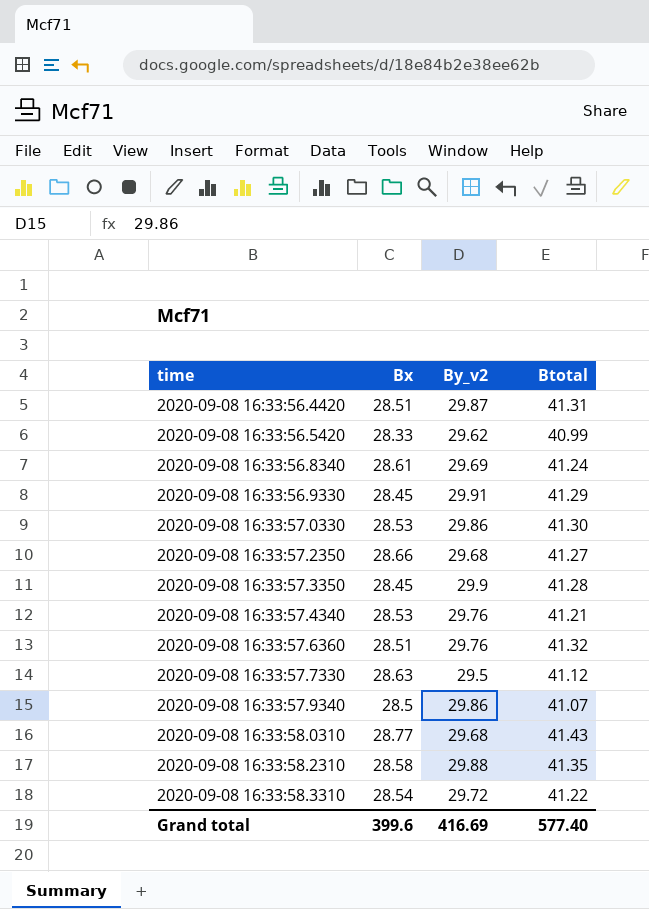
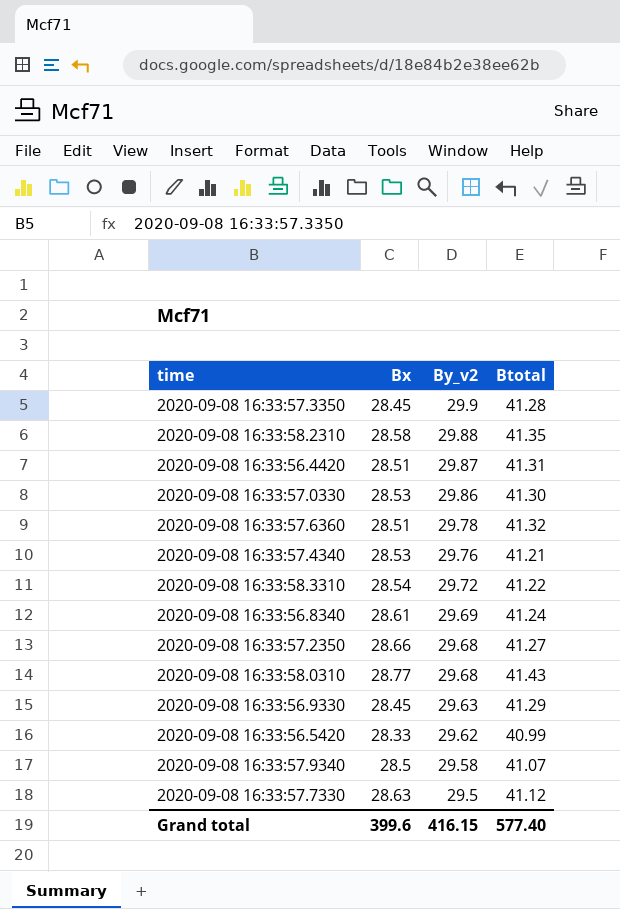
row order: time ascending -> By_v2 descending
2020-09-08 16:33:57.6360 | By_v2: 29.76 -> 29.78
2020-09-08 16:33:56.9330 | By_v2: 29.91 -> 29.63
2020-09-08 16:33:57.9340 | By_v2: 29.86 -> 29.58
Grand total | By_v2: 416.69 -> 416.15

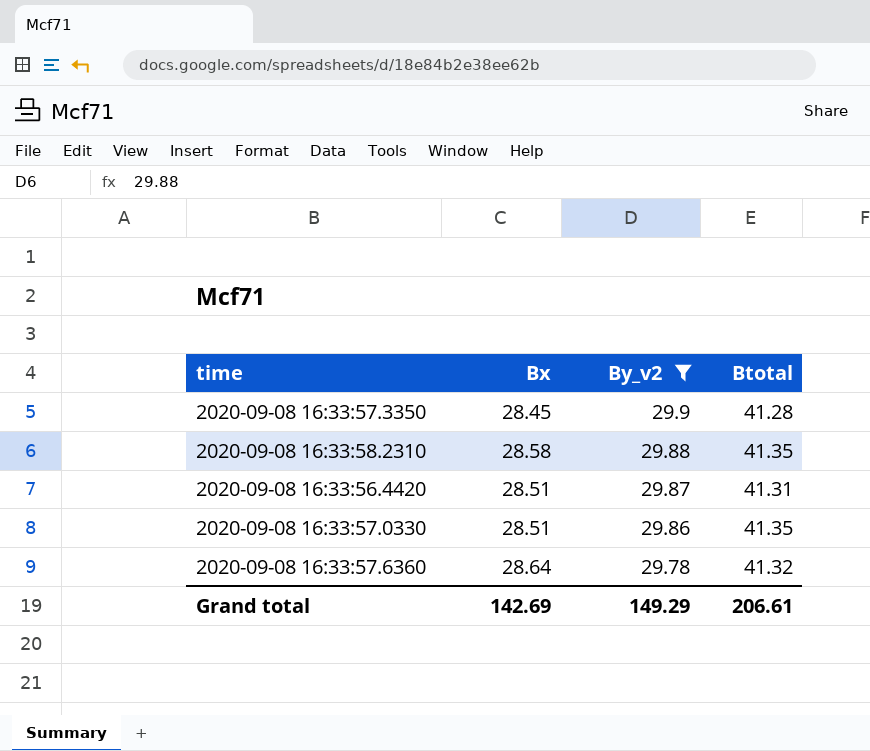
filter: none -> By_v2 >= 29.78
2020-09-08 16:33:57.0330 | Bx: 28.53 -> 28.51
2020-09-08 16:33:57.0330 | Btotal: 41.30 -> 41.35
2020-09-08 16:33:57.6360 | Bx: 28.51 -> 28.64
Grand total | Bx: 399.6 -> 142.69
Grand total | By_v2: 416.15 -> 149.29
Grand total | Btotal: 577.40 -> 206.61

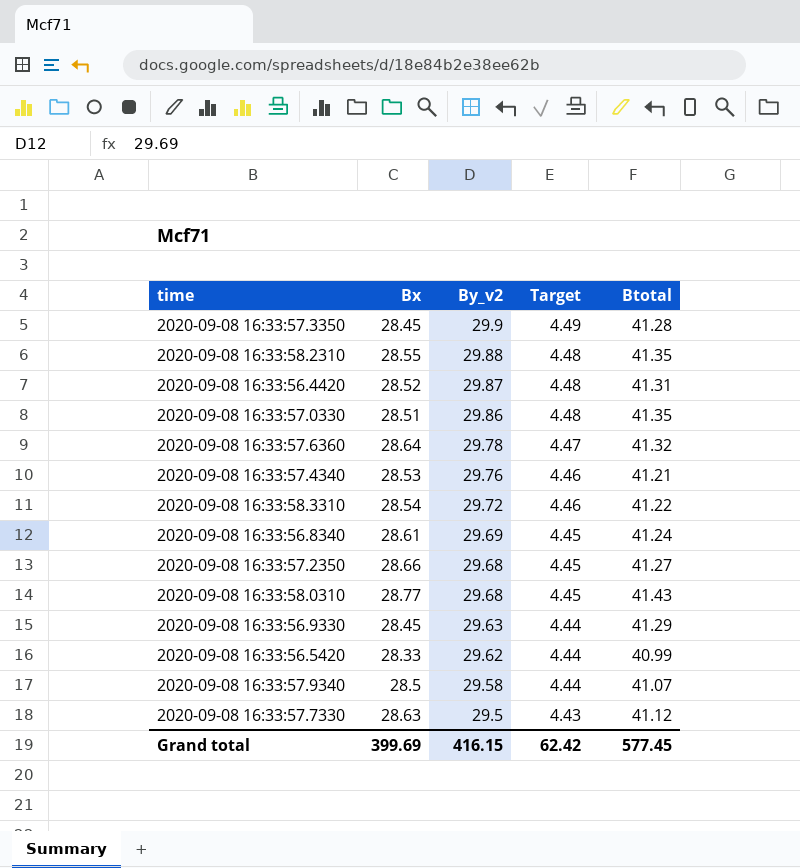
filter: By_v2 >= 29.78 -> none
column Target | formula: none -> [By_v2] * 0.15
2020-09-08 16:33:58.2310 | Bx: 28.58 -> 28.55
2020-09-08 16:33:56.4420 | Bx: 28.51 -> 28.52
Grand total | Bx: 142.69 -> 399.69
Grand total | By_v2: 149.29 -> 416.15
Grand total | Btotal: 206.61 -> 577.45

